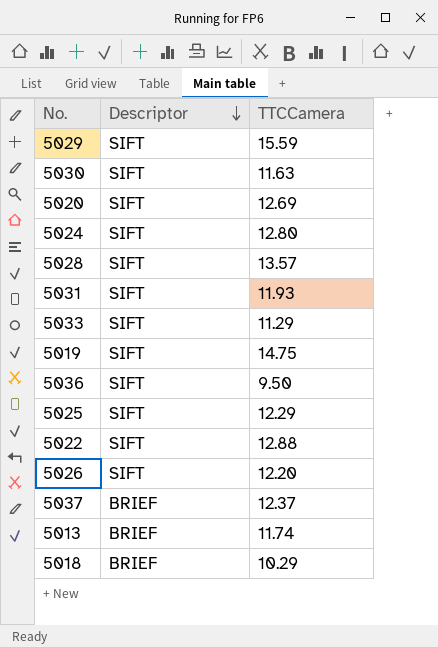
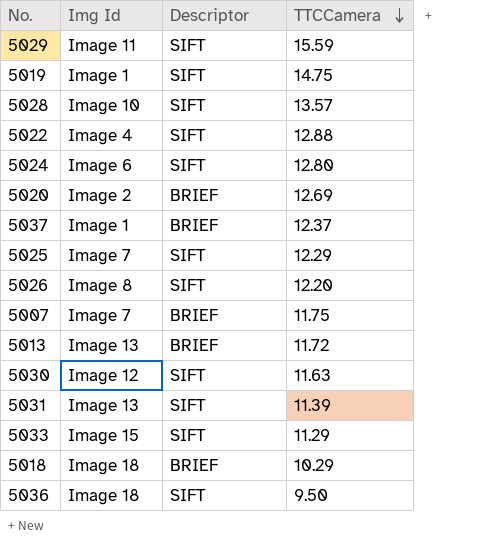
row order: Descriptor descending -> TTCCamera descending
column Img Id | position: none -> 2
5020 | Descriptor: SIFT -> BRIEF
row 5007: none -> Image 7 | BRIEF | 11.75
5013 | TTCCamera: 11.74 -> 11.72
5031 | TTCCamera: 11.93 -> 11.39

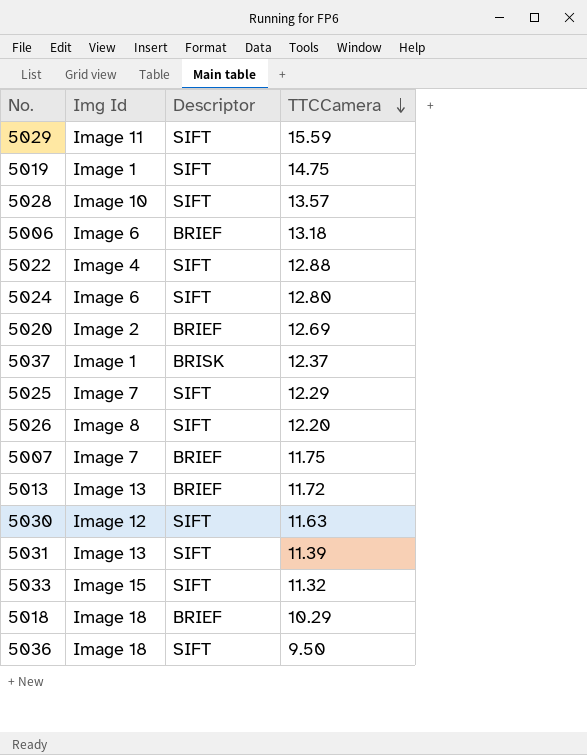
row 5006: none -> Image 6 | BRIEF | 13.18
5037 | Descriptor: BRIEF -> BRISK
5033 | TTCCamera: 11.29 -> 11.32

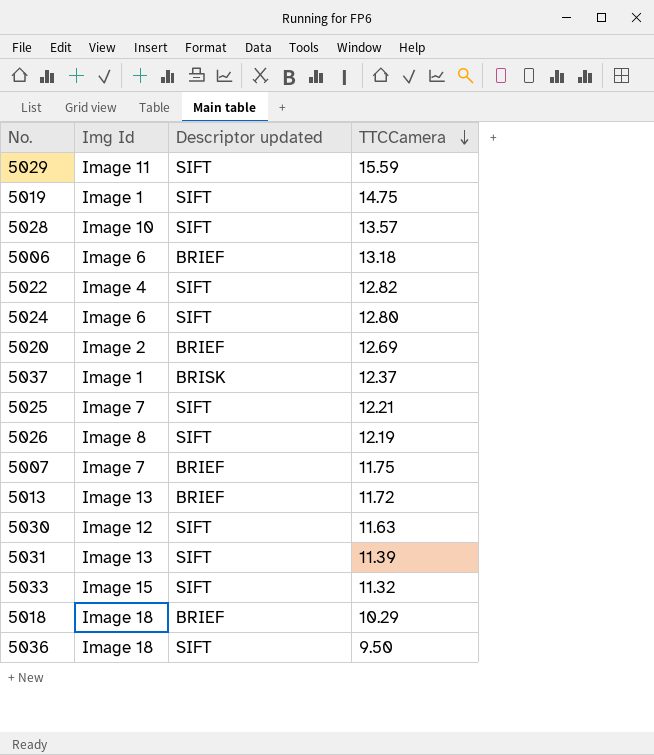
column name: Descriptor -> Descriptor updated
5022 | TTCCamera: 12.88 -> 12.82
5025 | TTCCamera: 12.29 -> 12.21
5026 | TTCCamera: 12.20 -> 12.19

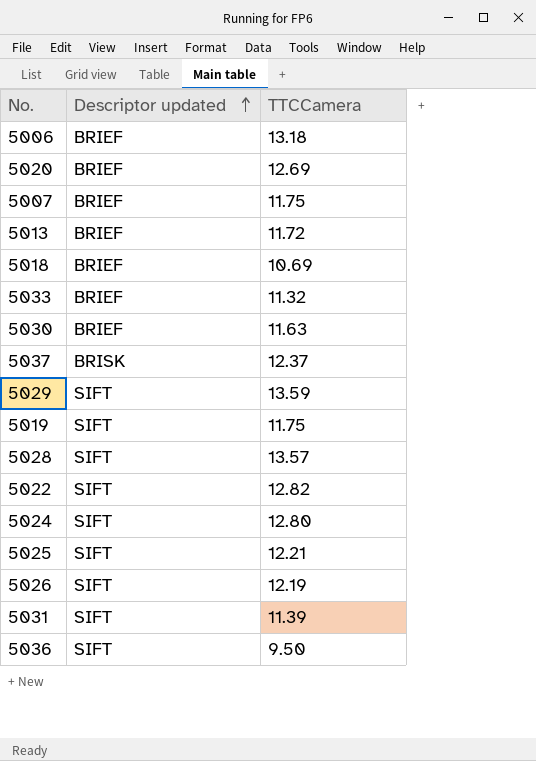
row order: TTCCamera descending -> Descriptor updated ascending
column Img Id | position: 2 -> none
5018 | TTCCamera: 10.29 -> 10.69
5033 | Descriptor updated: SIFT -> BRIEF
5030 | Descriptor updated: SIFT -> BRIEF
5029 | TTCCamera: 15.59 -> 13.59
5019 | TTCCamera: 14.75 -> 11.75

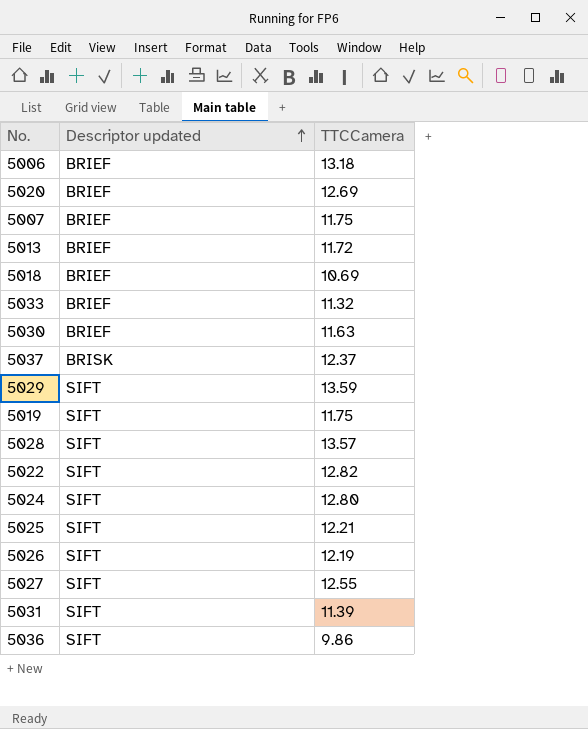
row 5027: none -> SIFT | 12.55
5036 | TTCCamera: 9.50 -> 9.86

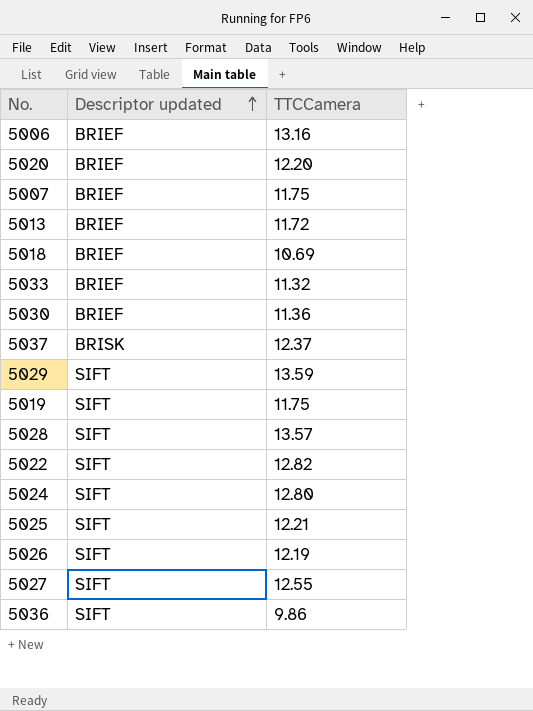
row 5031: SIFT | 11.39 -> none
5006 | TTCCamera: 13.18 -> 13.16
5020 | TTCCamera: 12.69 -> 12.20
5030 | TTCCamera: 11.63 -> 11.36

